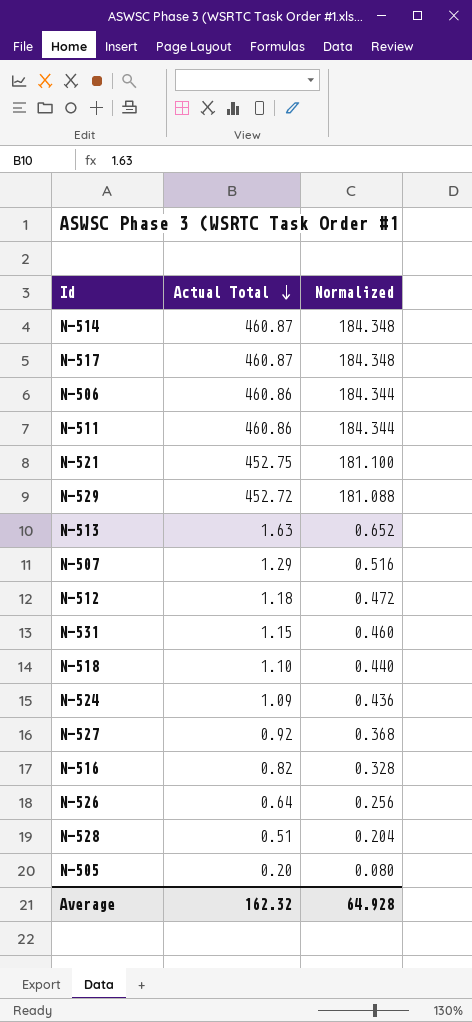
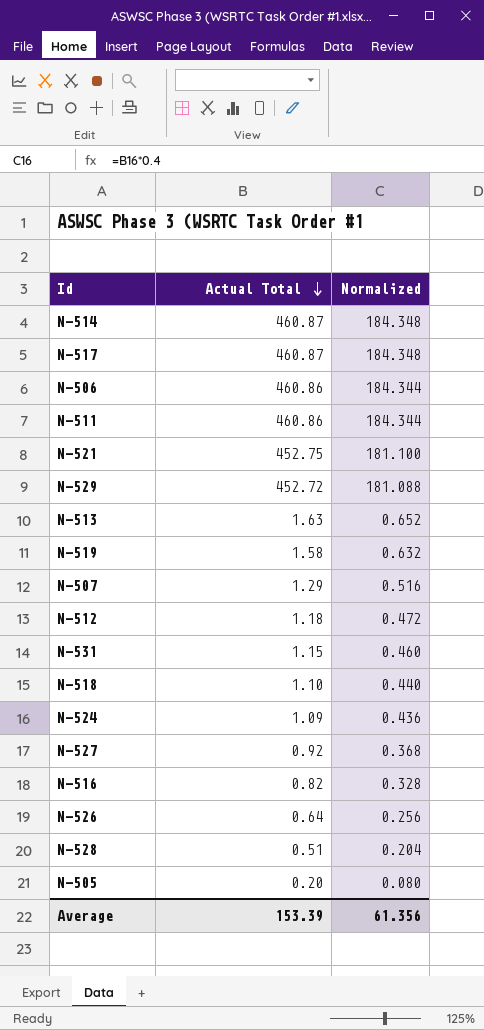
row N-519: none -> 1.58 | 0.632
Average | Actual Total: 162.32 -> 153.39
Average | Normalized: 64.928 -> 61.356

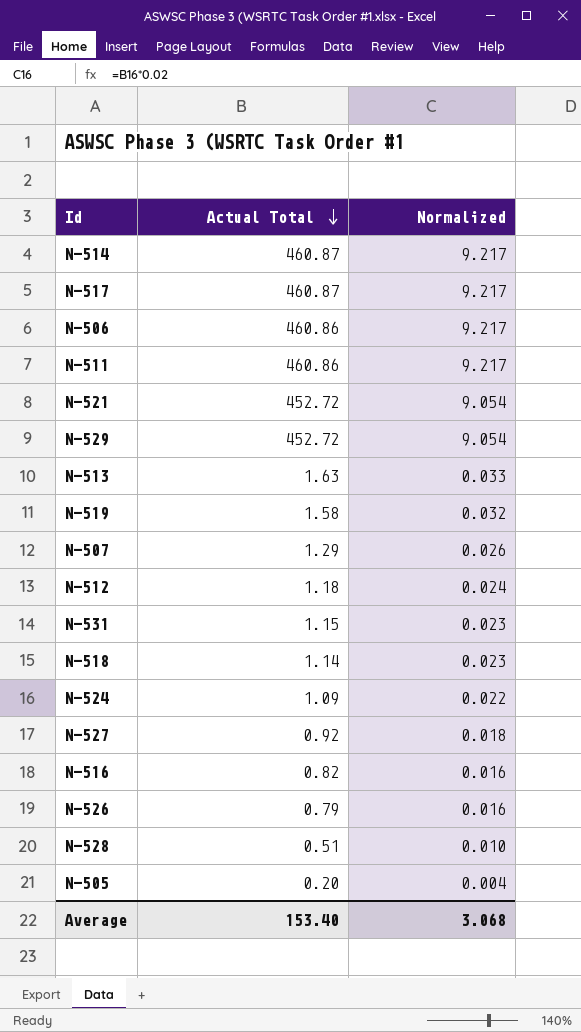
column Normalized | formula: [Actual Total] * 0.4 -> [Actual Total] * 0.02
N-521 | Actual Total: 452.75 -> 452.72
N-518 | Actual Total: 1.10 -> 1.14
N-526 | Actual Total: 0.64 -> 0.79
Average | Actual Total: 153.39 -> 153.40
Average | Normalized: 61.356 -> 3.068

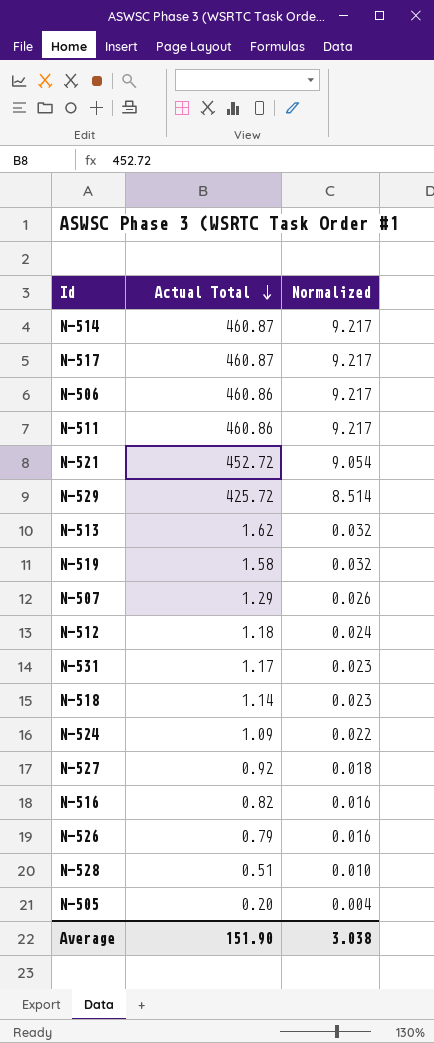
N-529 | Actual Total: 452.72 -> 425.72
N-529 | Normalized: 9.054 -> 8.514
N-513 | Actual Total: 1.63 -> 1.62
N-513 | Normalized: 0.033 -> 0.032
N-531 | Actual Total: 1.15 -> 1.17
Average | Actual Total: 153.40 -> 151.90
Average | Normalized: 3.068 -> 3.038

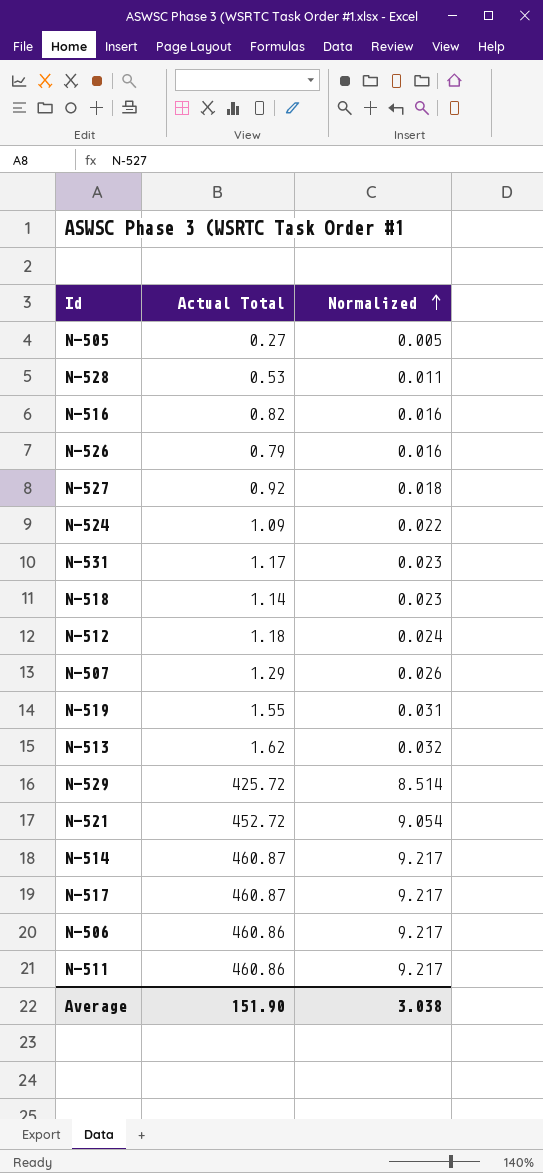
row order: Actual Total descending -> Normalized ascending
N-505 | Actual Total: 0.20 -> 0.27
N-505 | Normalized: 0.004 -> 0.005
N-528 | Actual Total: 0.51 -> 0.53
N-528 | Normalized: 0.010 -> 0.011
N-519 | Actual Total: 1.58 -> 1.55
N-519 | Normalized: 0.032 -> 0.031

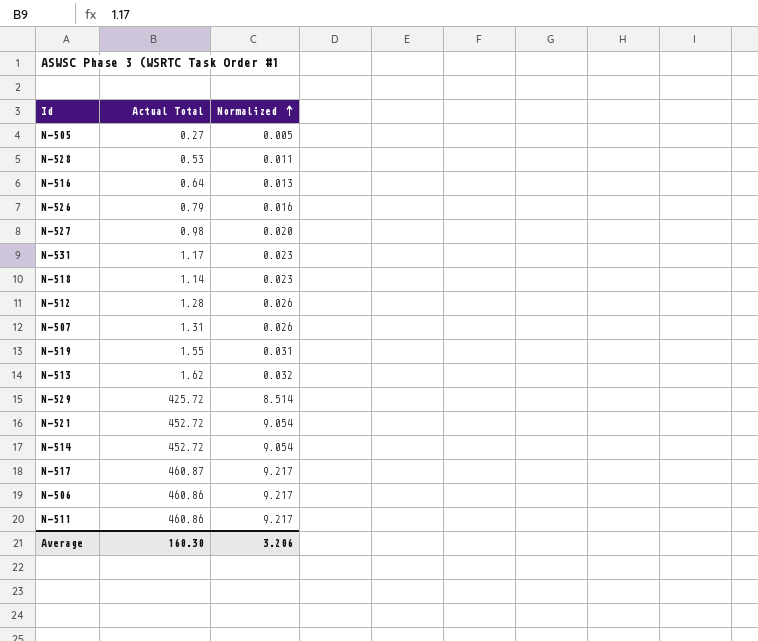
row N-524: 1.09 | 0.022 -> none
N-516 | Actual Total: 0.82 -> 0.64
N-516 | Normalized: 0.016 -> 0.013
N-527 | Actual Total: 0.92 -> 0.98
N-527 | Normalized: 0.018 -> 0.020
N-512 | Actual Total: 1.18 -> 1.28
N-512 | Normalized: 0.024 -> 0.026
N-507 | Actual Total: 1.29 -> 1.31
N-514 | Actual Total: 460.87 -> 452.72
N-514 | Normalized: 9.217 -> 9.054
Average | Actual Total: 151.90 -> 160.30
Average | Normalized: 3.038 -> 3.206

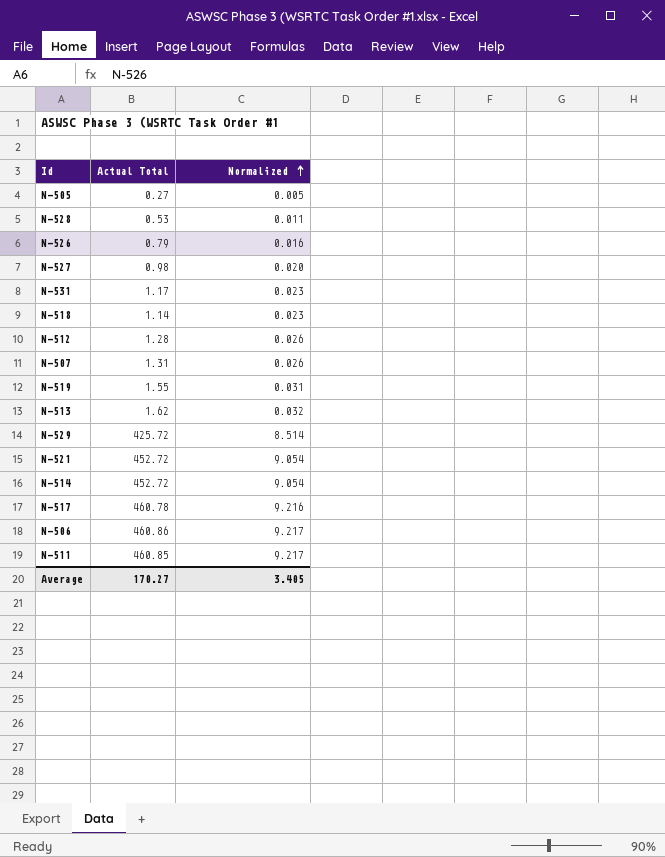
row N-516: 0.64 | 0.013 -> none
N-517 | Actual Total: 460.87 -> 460.78
N-517 | Normalized: 9.217 -> 9.216
N-511 | Actual Total: 460.86 -> 460.85
Average | Actual Total: 160.30 -> 170.27
Average | Normalized: 3.206 -> 3.405

